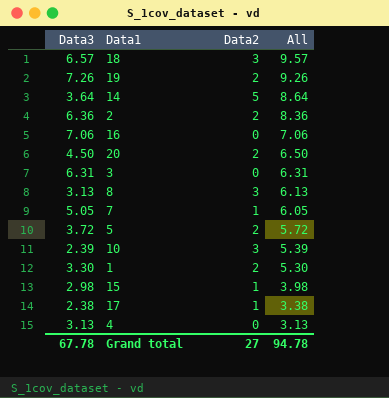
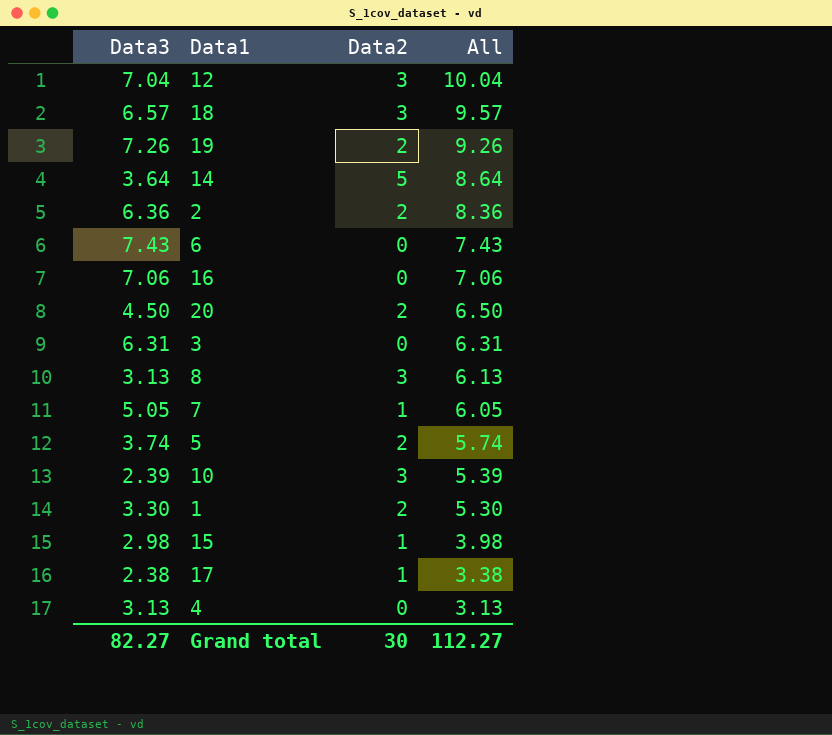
row 12: none -> 7.04 | 3 | 10.04
row 6: none -> 7.43 | 0 | 7.43
5 | Data3: 3.72 -> 3.74
5 | All: 5.72 -> 5.74
Grand total | Data3: 67.78 -> 82.27
Grand total | Data2: 27 -> 30
Grand total | All: 94.78 -> 112.27

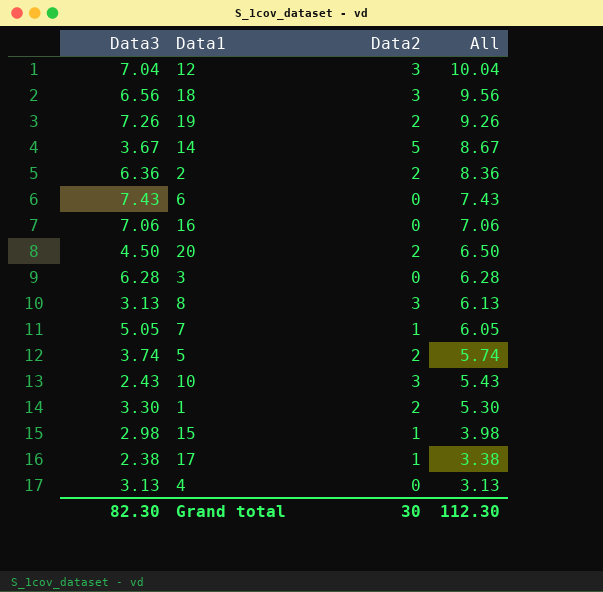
18 | Data3: 6.57 -> 6.56
18 | All: 9.57 -> 9.56
14 | Data3: 3.64 -> 3.67
14 | All: 8.64 -> 8.67
3 | Data3: 6.31 -> 6.28
3 | All: 6.31 -> 6.28
10 | Data3: 2.39 -> 2.43
10 | All: 5.39 -> 5.43
Grand total | Data3: 82.27 -> 82.30
Grand total | All: 112.27 -> 112.30

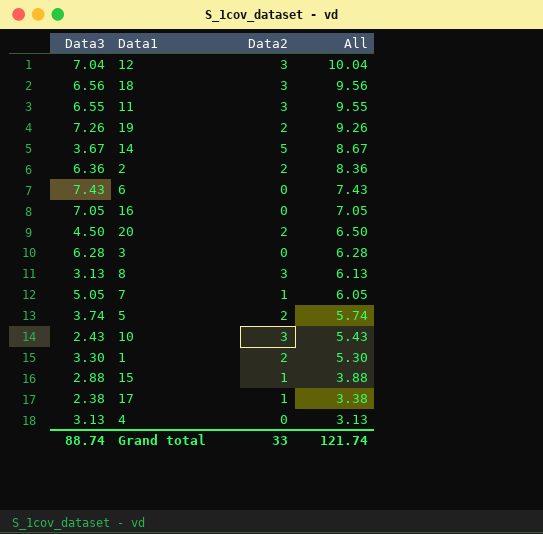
row 11: none -> 6.55 | 3 | 9.55
16 | Data3: 7.06 -> 7.05
16 | All: 7.06 -> 7.05
15 | Data3: 2.98 -> 2.88
15 | All: 3.98 -> 3.88
Grand total | Data3: 82.30 -> 88.74
Grand total | Data2: 30 -> 33
Grand total | All: 112.30 -> 121.74

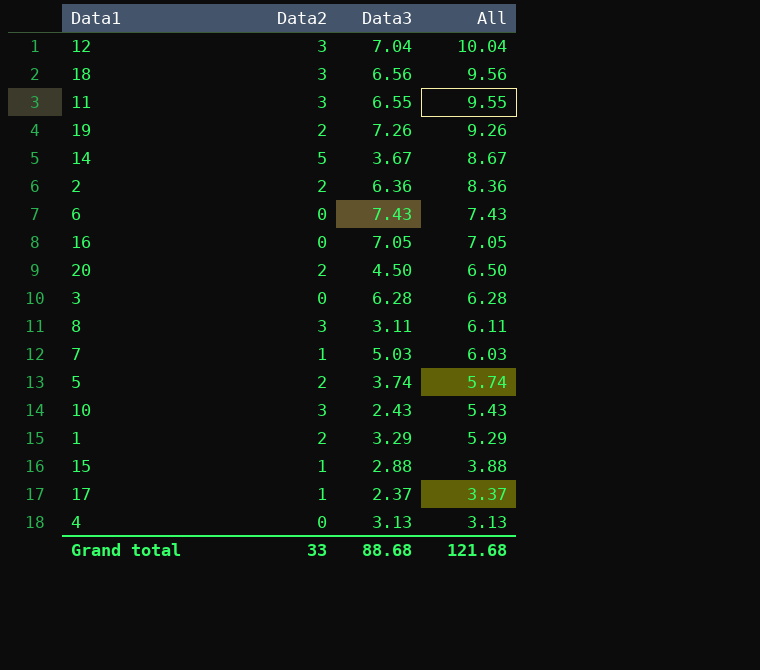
column Data3 | position: 1 -> 3
8 | Data3: 3.13 -> 3.11
8 | All: 6.13 -> 6.11
7 | Data3: 5.05 -> 5.03
7 | All: 6.05 -> 6.03
1 | Data3: 3.30 -> 3.29
1 | All: 5.30 -> 5.29
17 | Data3: 2.38 -> 2.37
17 | All: 3.38 -> 3.37
Grand total | Data3: 88.74 -> 88.68
Grand total | All: 121.74 -> 121.68

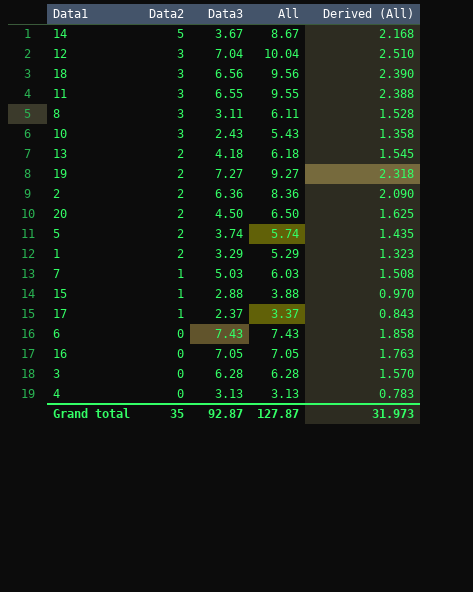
row order: All descending -> Data2 descending
column Derived (All) | formula: none -> [All] * 0.25
row 13: none -> 2 | 4.18 | 6.18 | 1.545
19 | Data3: 7.26 -> 7.27
19 | All: 9.26 -> 9.27
Grand total | Data2: 33 -> 35
Grand total | Data3: 88.68 -> 92.87
Grand total | All: 121.68 -> 127.87

